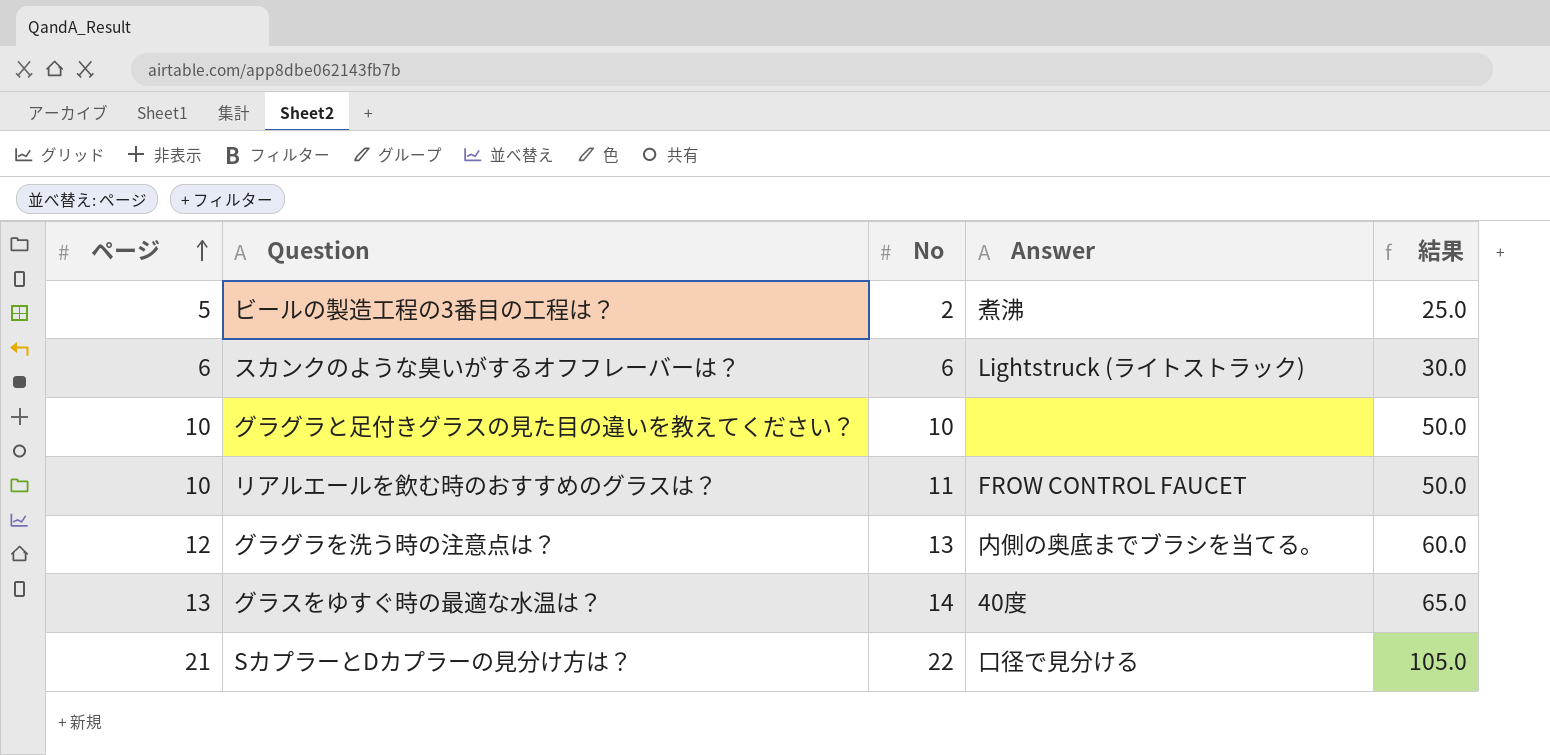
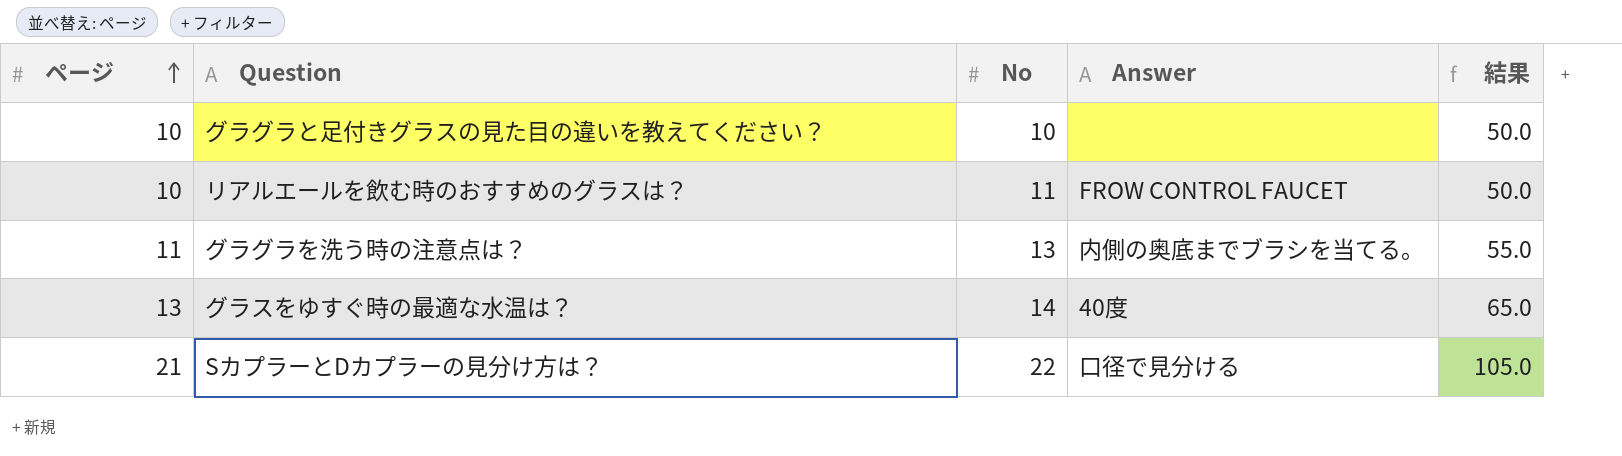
row ビールの製造工程の3番目の工程は？: 5 | 2 | 煮沸 | 25.0 -> none
row スカンクのような臭いがするオフフレーバーは？: 6 | 6 | Lightstruck (ライトストラック) | 30.0 -> none
グラグラを洗う時の注意点は？ | ページ: 12 -> 11
グラグラを洗う時の注意点は？ | 結果: 60.0 -> 55.0

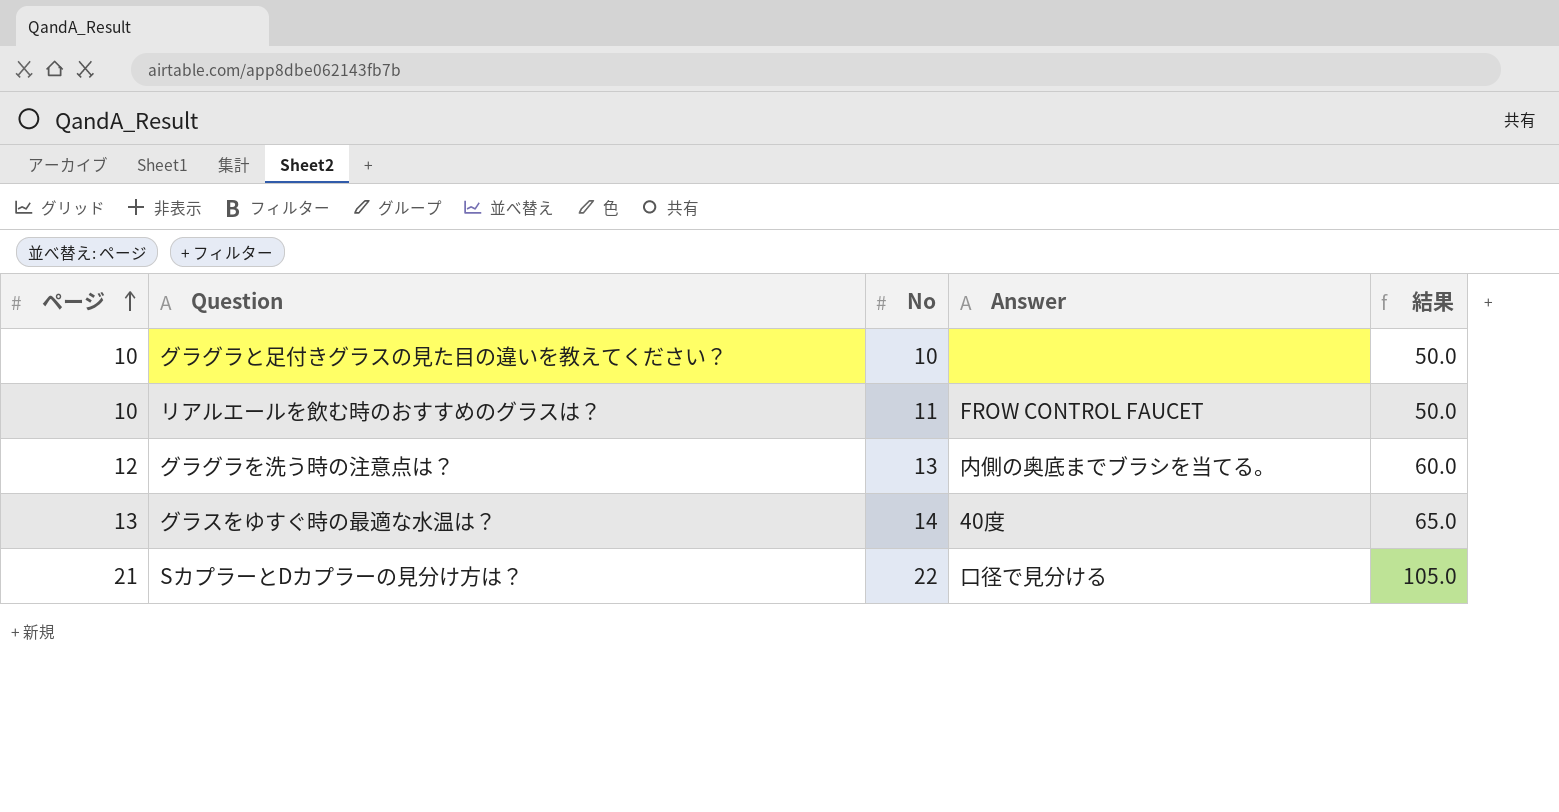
グラグラを洗う時の注意点は？ | ページ: 11 -> 12
グラグラを洗う時の注意点は？ | 結果: 55.0 -> 60.0

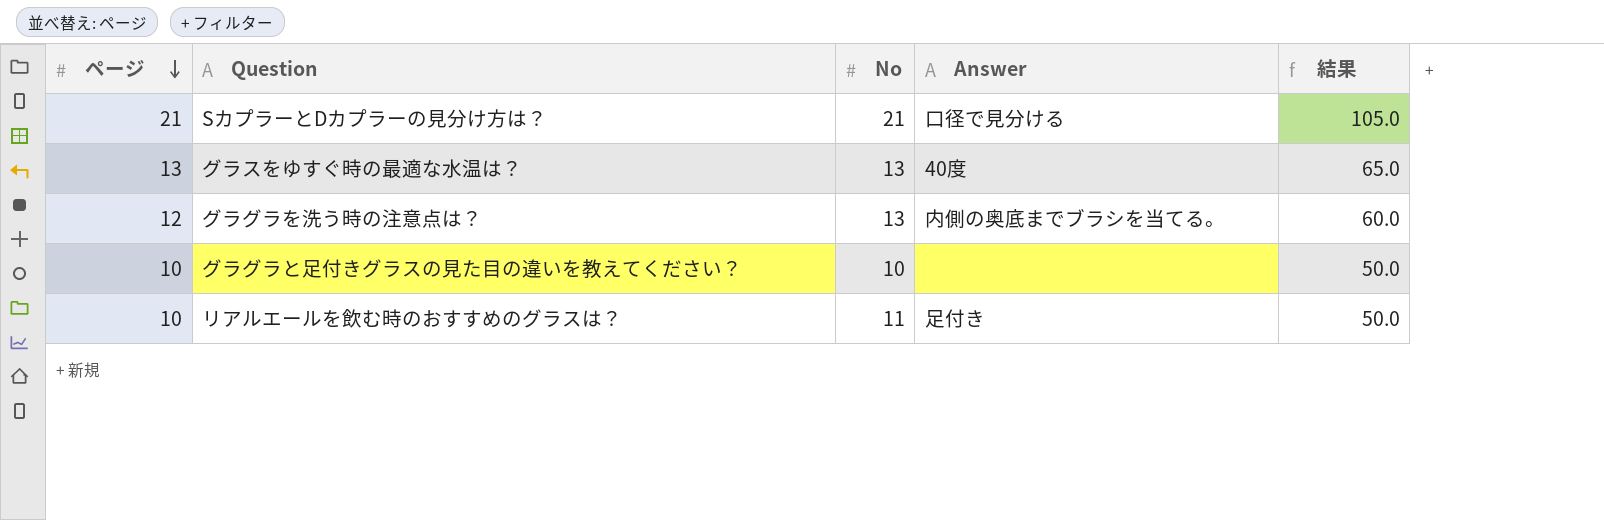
row order: ページ ascending -> ページ descending
SカプラーとDカプラーの見分け方は？ | No: 22 -> 21
グラスをゆすぐ時の最適な水温は？ | No: 14 -> 13
リアルエールを飲む時のおすすめのグラスは？ | Answer: FROW CONTROL FAUCET -> 足付き

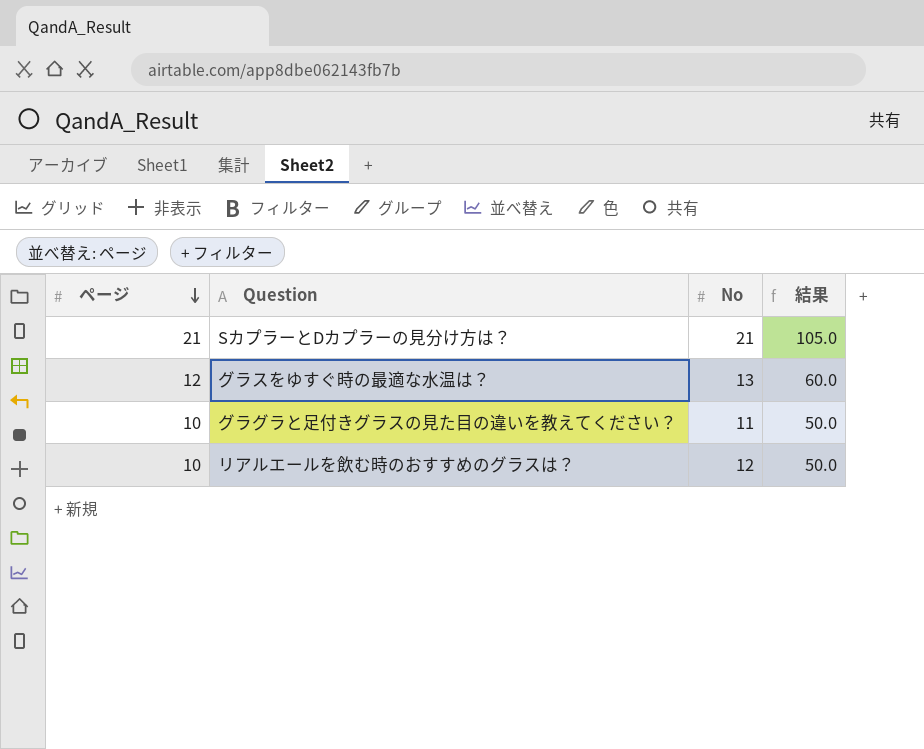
column Answer | position: 4 -> none
row グラグラを洗う時の注意点は？: 12 | 13 | 内側の奥底までブラシを当てる。 | 60.0 -> none
グラスをゆすぐ時の最適な水温は？ | ページ: 13 -> 12
グラスをゆすぐ時の最適な水温は？ | 結果: 65.0 -> 60.0
グラグラと足付きグラスの見た目の違いを教えてください？ | No: 10 -> 11
リアルエールを飲む時のおすすめのグラスは？ | No: 11 -> 12

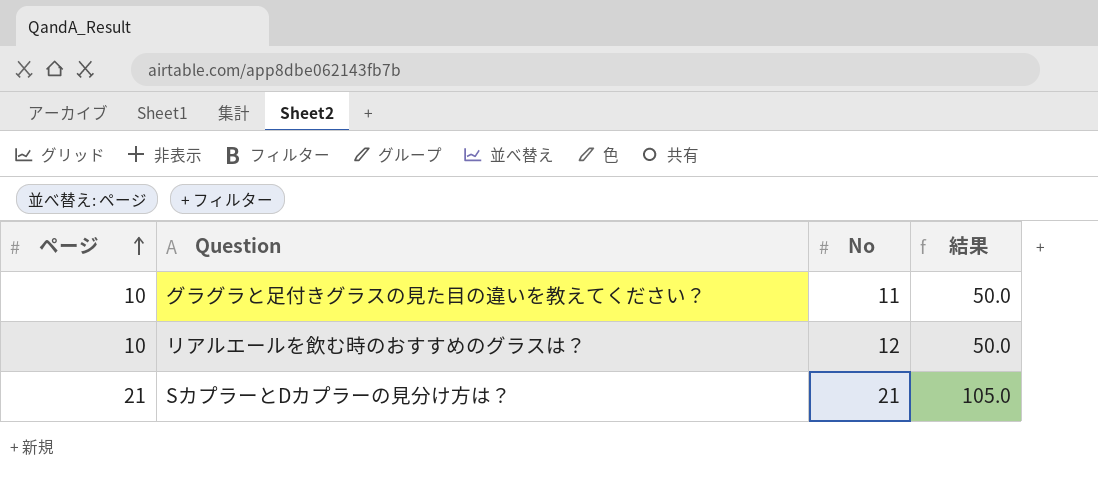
row order: ページ descending -> ページ ascending
row グラスをゆすぐ時の最適な水温は？: 12 | 13 | 60.0 -> none

